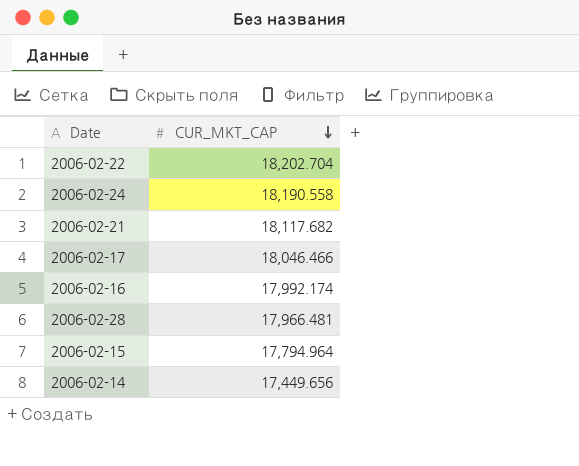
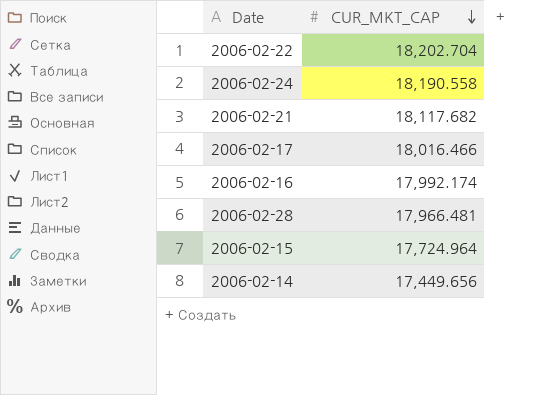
2006-02-17 | CUR_MKT_CAP: 18,046.466 -> 18,016.466
2006-02-15 | CUR_MKT_CAP: 17,794.964 -> 17,724.964

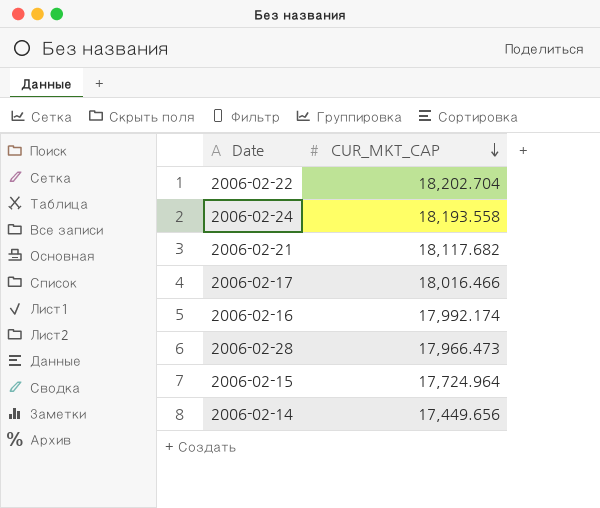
2006-02-24 | CUR_MKT_CAP: 18,190.558 -> 18,193.558
2006-02-28 | CUR_MKT_CAP: 17,966.481 -> 17,966.473

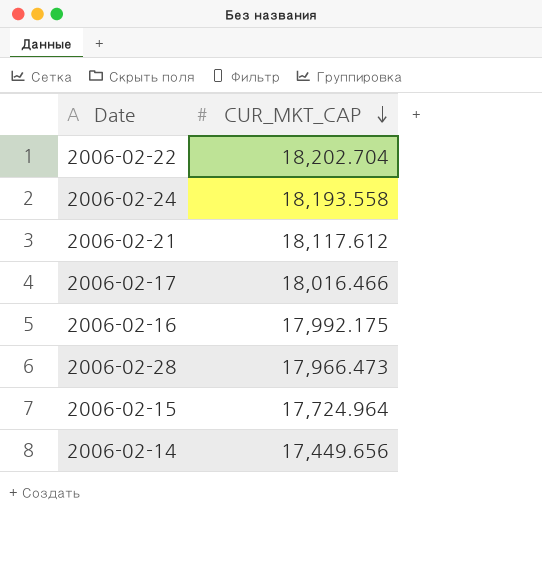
2006-02-21 | CUR_MKT_CAP: 18,117.682 -> 18,117.612
2006-02-16 | CUR_MKT_CAP: 17,992.174 -> 17,992.175

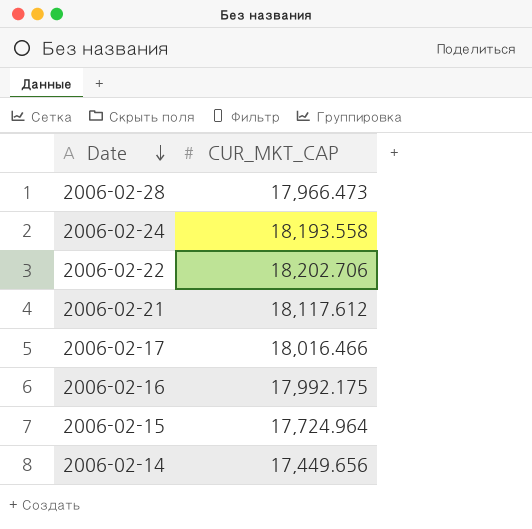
row order: CUR_MKT_CAP descending -> Date descending
2006-02-22 | CUR_MKT_CAP: 18,202.704 -> 18,202.706

